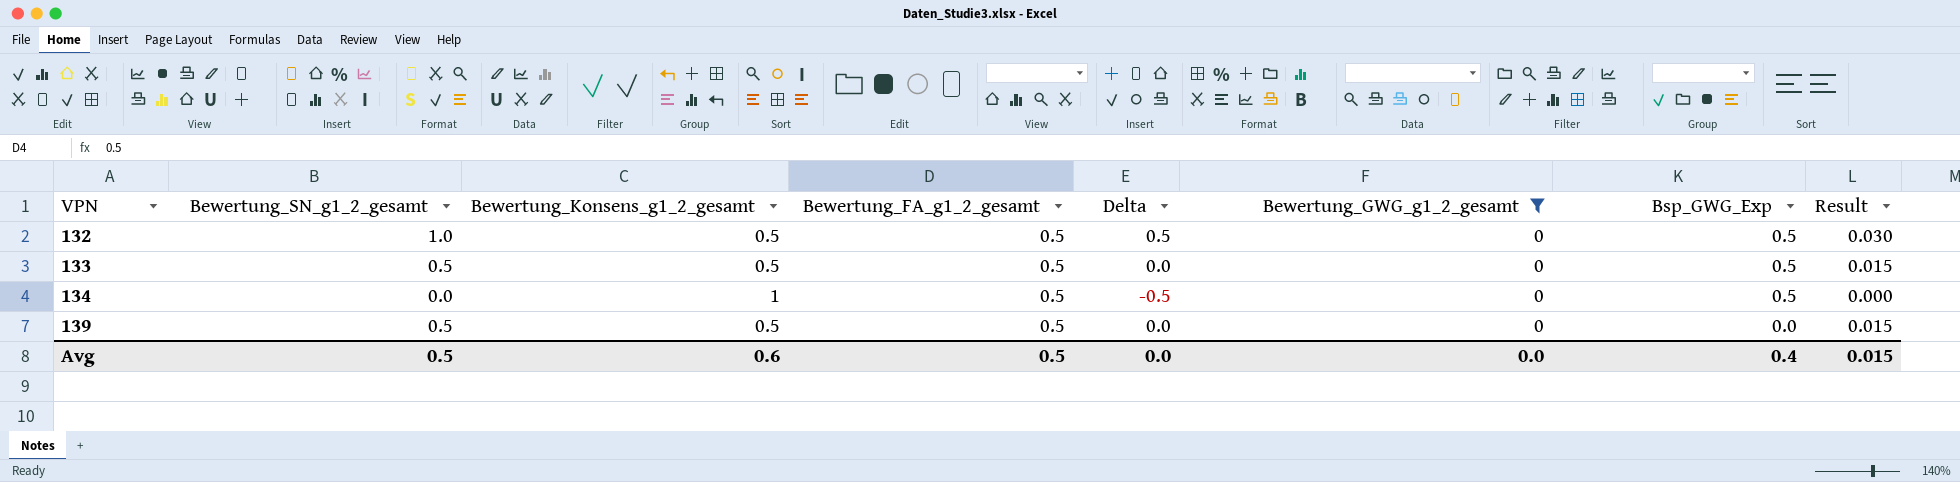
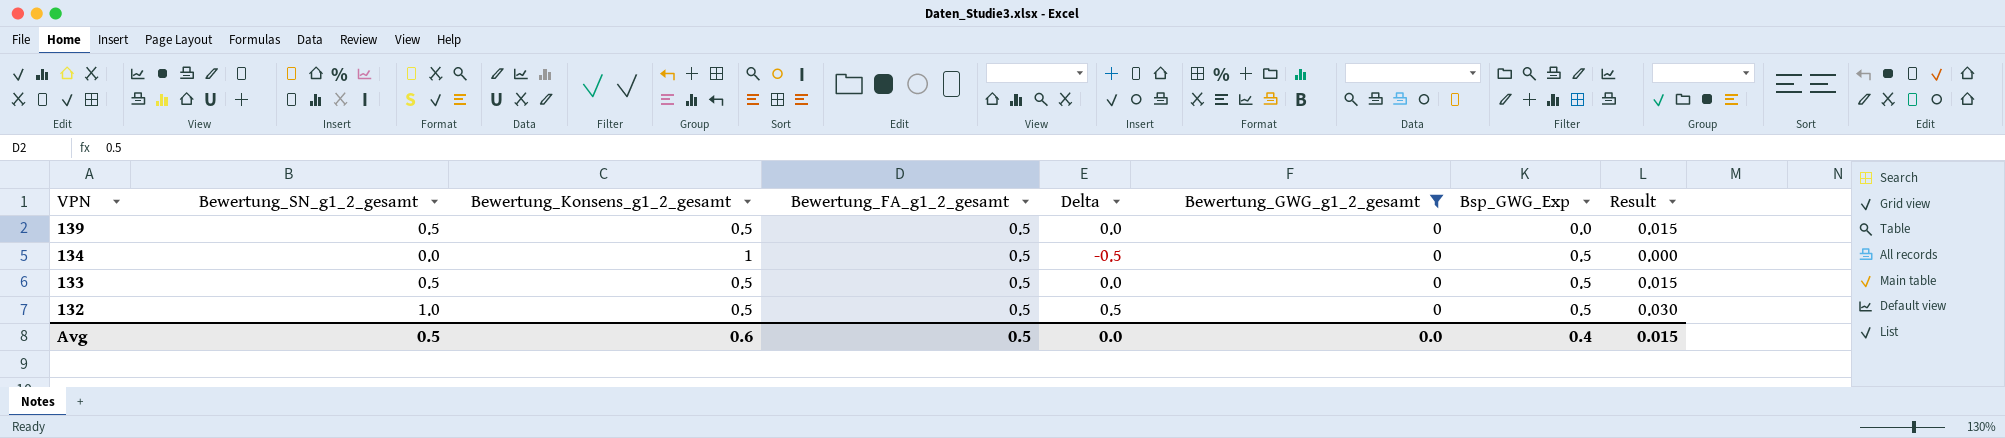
row order: VPN ascending -> VPN descending

